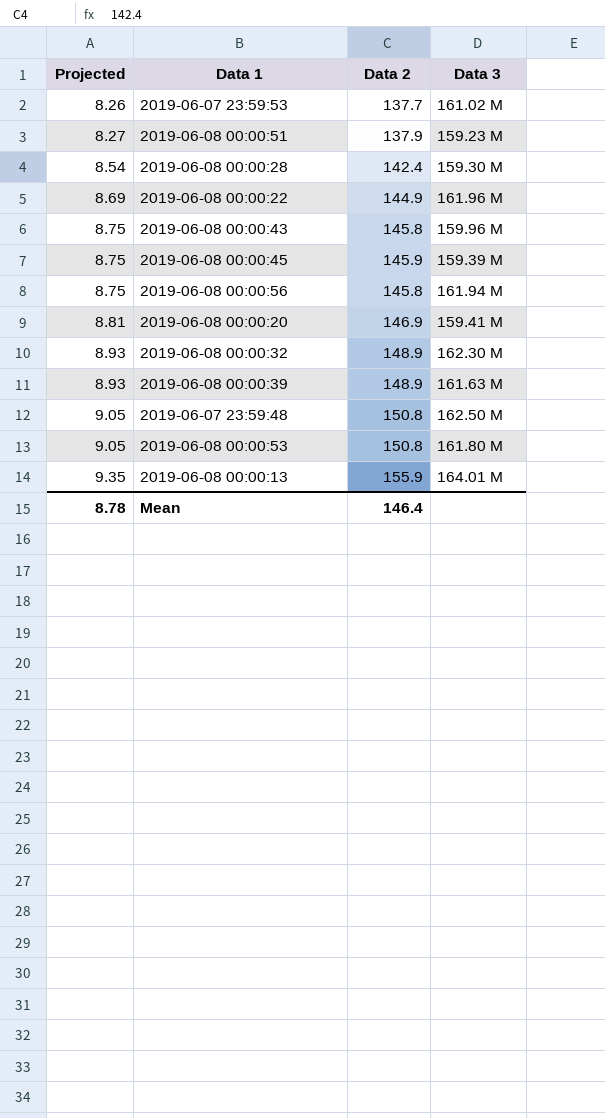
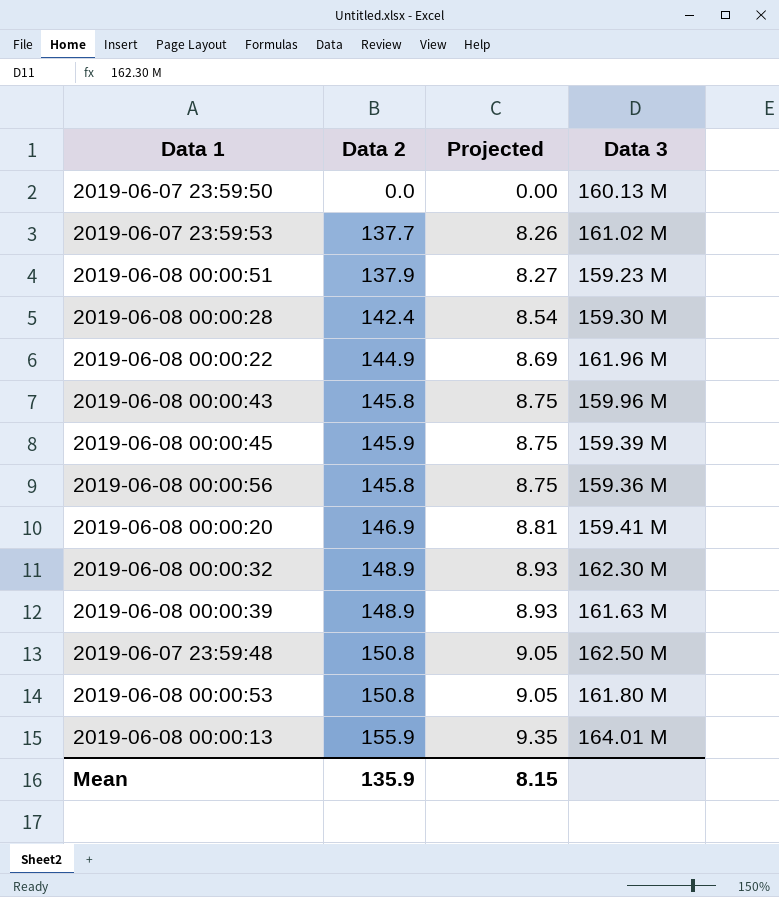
column Projected | position: 1 -> 3
row 2019-06-07 23:59:50: none -> 0.0 | 0.00 | 160.13 M
2019-06-08 00:00:56 | Data 3: 161.94 M -> 159.36 M
Mean | Data 2: 146.4 -> 135.9
Mean | Projected: 8.78 -> 8.15

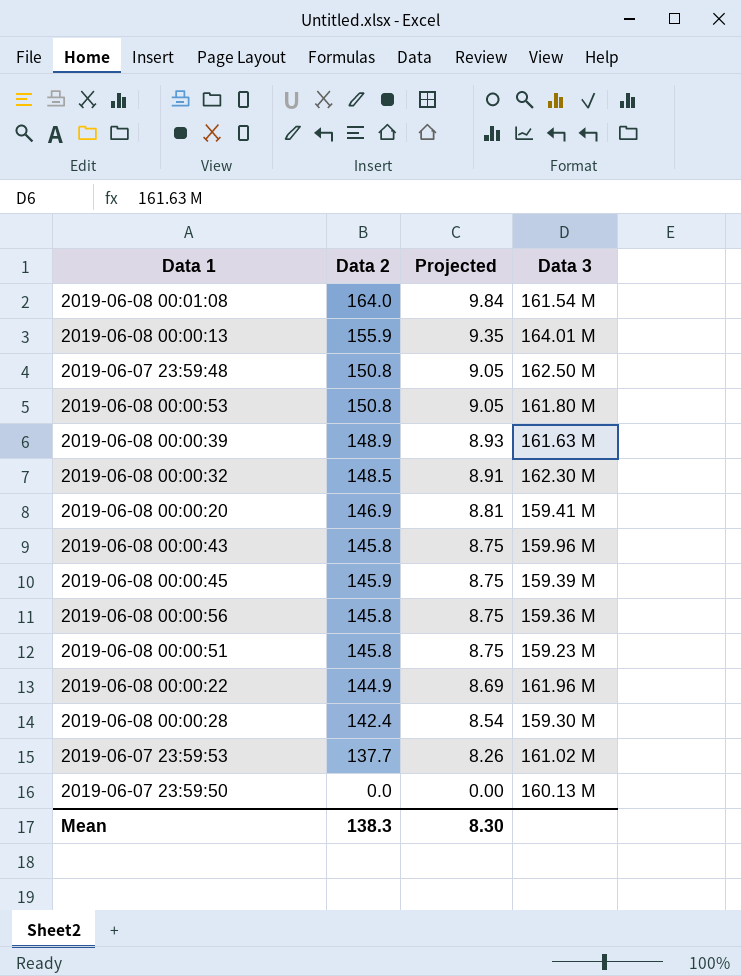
row order: Projected ascending -> Projected descending
row 2019-06-08 00:01:08: none -> 164.0 | 9.84 | 161.54 M
2019-06-08 00:00:32 | Data 2: 148.9 -> 148.5
2019-06-08 00:00:32 | Projected: 8.93 -> 8.91
2019-06-08 00:00:51 | Data 2: 137.9 -> 145.8
2019-06-08 00:00:51 | Projected: 8.27 -> 8.75
Mean | Data 2: 135.9 -> 138.3
Mean | Projected: 8.15 -> 8.30

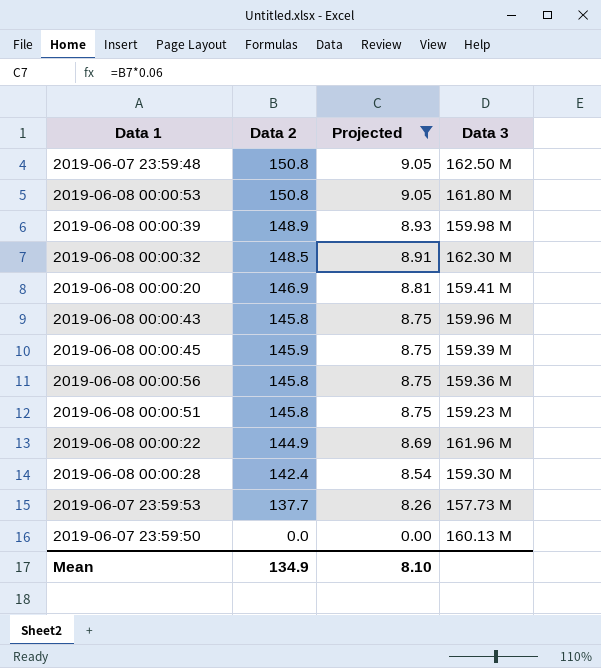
filter: none -> Projected <= 9.05
2019-06-08 00:00:39 | Data 3: 161.63 M -> 159.98 M
2019-06-07 23:59:53 | Data 3: 161.02 M -> 157.73 M
Mean | Data 2: 138.3 -> 134.9
Mean | Projected: 8.30 -> 8.10

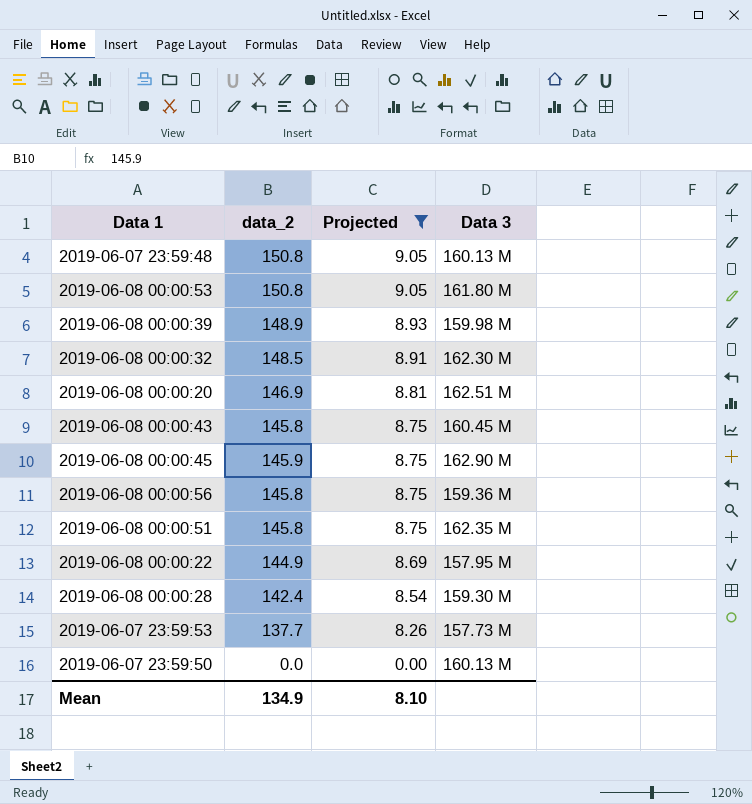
column name: Data 2 -> data_2
2019-06-07 23:59:48 | Data 3: 162.50 M -> 160.13 M
2019-06-08 00:00:20 | Data 3: 159.41 M -> 162.51 M
2019-06-08 00:00:43 | Data 3: 159.96 M -> 160.45 M
2019-06-08 00:00:45 | Data 3: 159.39 M -> 162.90 M
2019-06-08 00:00:51 | Data 3: 159.23 M -> 162.35 M
2019-06-08 00:00:22 | Data 3: 161.96 M -> 157.95 M

